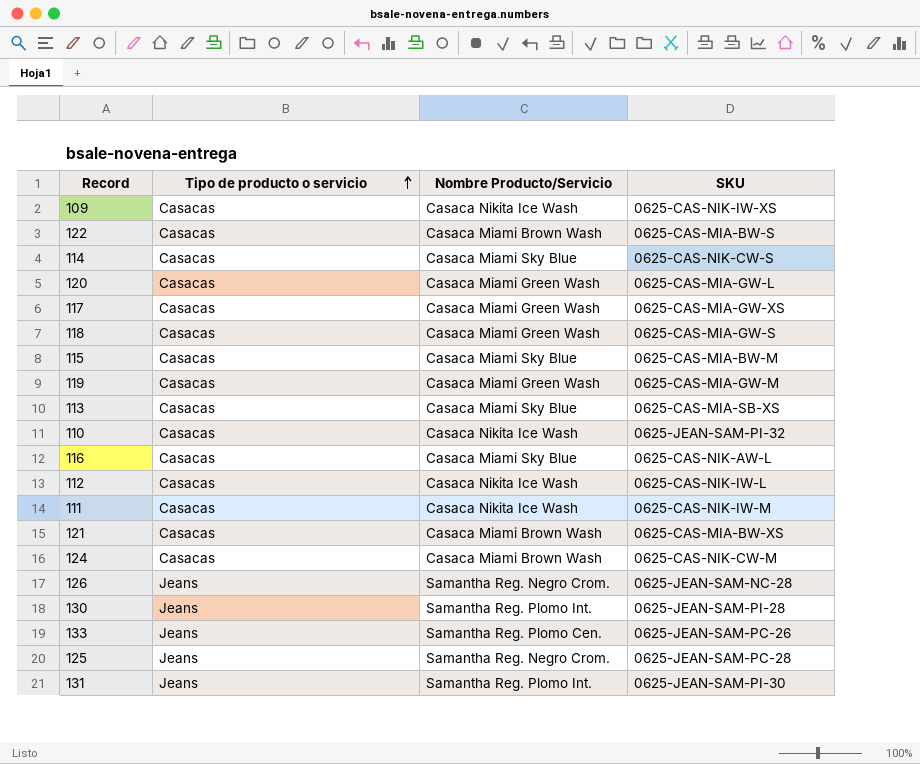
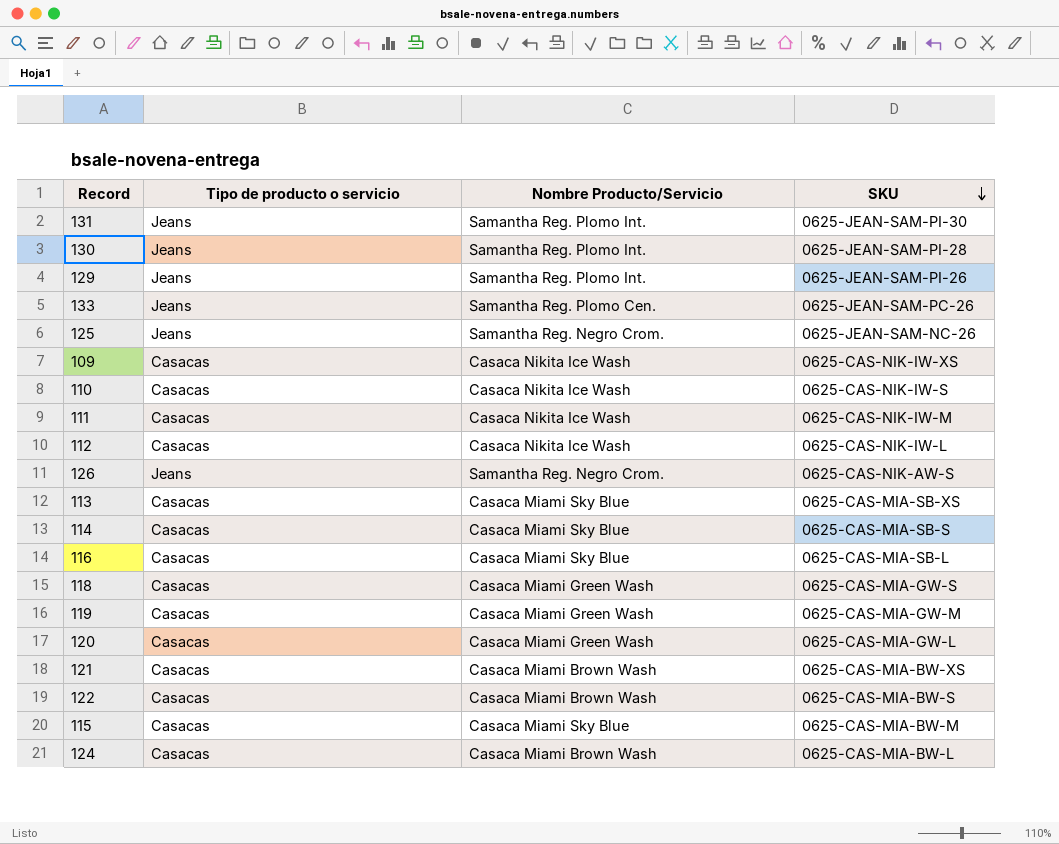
row order: Tipo de producto o servicio ascending -> SKU descending
row 117: Casacas | Casaca Miami Green Wash | 0625-CAS-MIA-GW-XS -> none
row 129: none -> Jeans | Samantha Reg. Plomo Int. | 0625-JEAN-SAM-PI-26
125 | SKU: 0625-JEAN-SAM-PC-28 -> 0625-JEAN-SAM-NC-26
110 | SKU: 0625-JEAN-SAM-PI-32 -> 0625-CAS-NIK-IW-S
126 | SKU: 0625-JEAN-SAM-NC-28 -> 0625-CAS-NIK-AW-S
114 | SKU: 0625-CAS-NIK-CW-S -> 0625-CAS-MIA-SB-S
116 | SKU: 0625-CAS-NIK-AW-L -> 0625-CAS-MIA-SB-L
124 | SKU: 0625-CAS-NIK-CW-M -> 0625-CAS-MIA-BW-L

